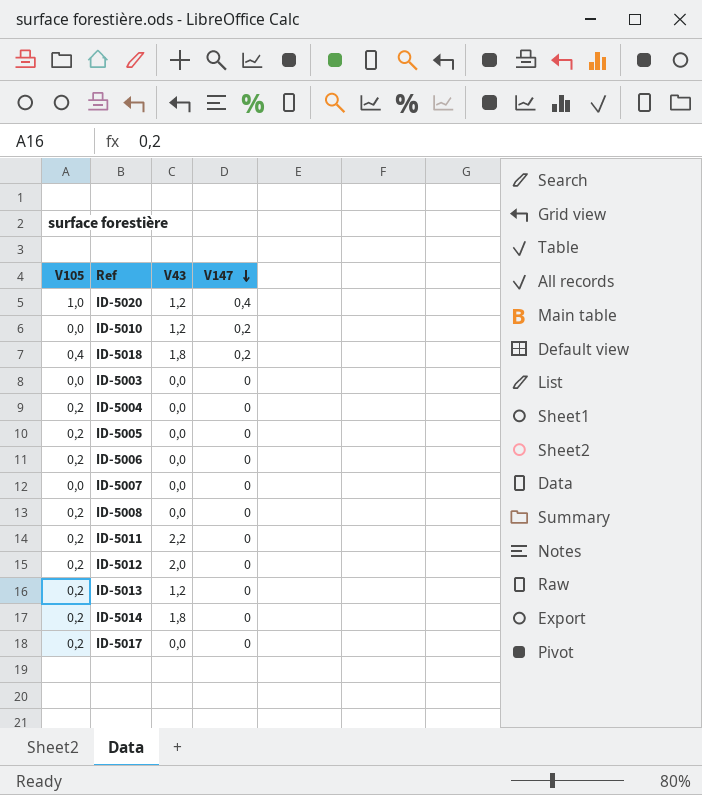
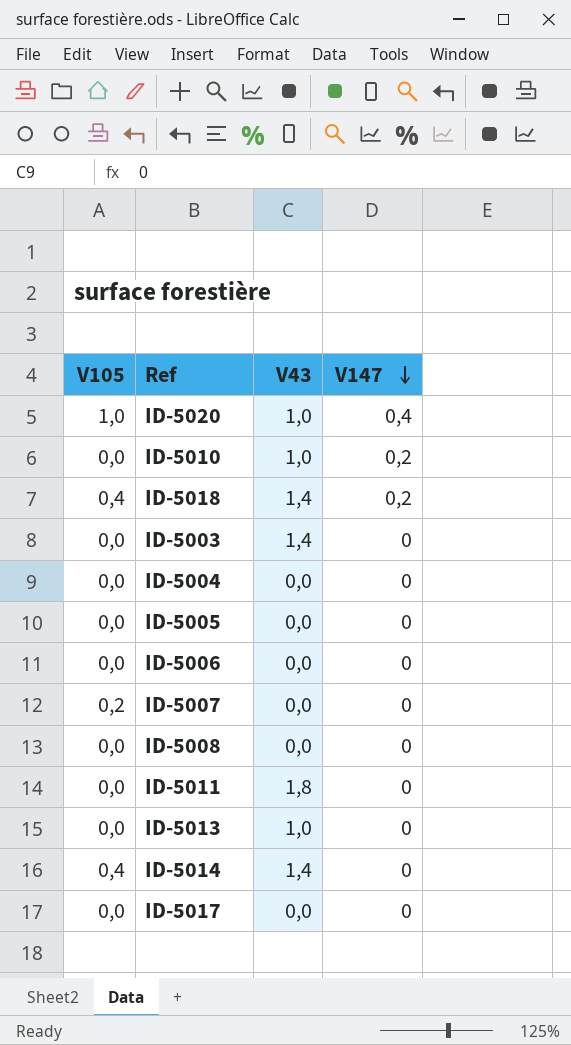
row ID-5012: 0,2 | 2,0 | 0 -> none
ID-5020 | V43: 1,2 -> 1,0
ID-5010 | V43: 1,2 -> 1,0
ID-5018 | V43: 1,8 -> 1,4
ID-5003 | V43: 0,0 -> 1,4
ID-5004 | V105: 0,2 -> 0,0
ID-5005 | V105: 0,2 -> 0,0
ID-5006 | V105: 0,2 -> 0,0
ID-5007 | V105: 0,0 -> 0,2
ID-5008 | V105: 0,2 -> 0,0
ID-5011 | V105: 0,2 -> 0,0
ID-5011 | V43: 2,2 -> 1,8
ID-5013 | V105: 0,2 -> 0,0
ID-5013 | V43: 1,2 -> 1,0
ID-5014 | V105: 0,2 -> 0,4
ID-5014 | V43: 1,8 -> 1,4
ID-5017 | V105: 0,2 -> 0,0

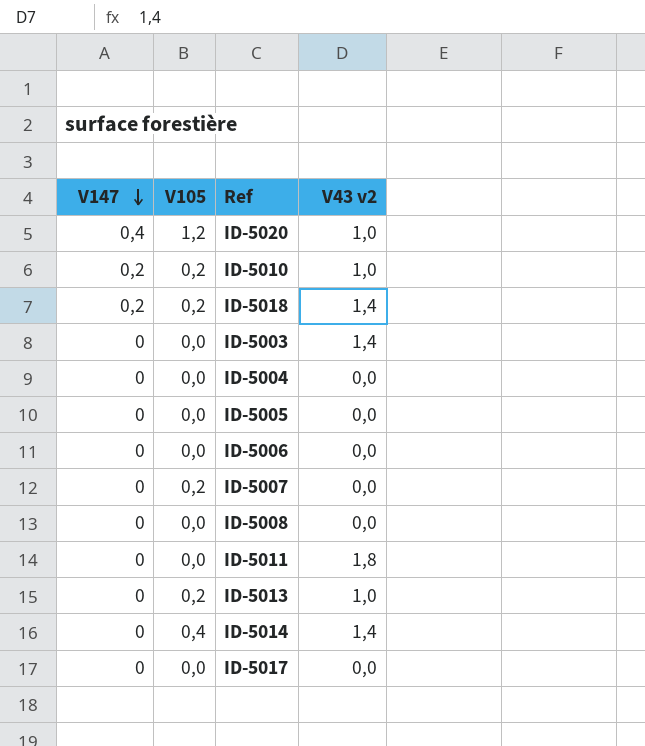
column V147 | position: 4 -> 1
column name: V43 -> V43 v2
ID-5020 | V105: 1,0 -> 1,2
ID-5010 | V105: 0,0 -> 0,2
ID-5018 | V105: 0,4 -> 0,2
ID-5013 | V105: 0,0 -> 0,2

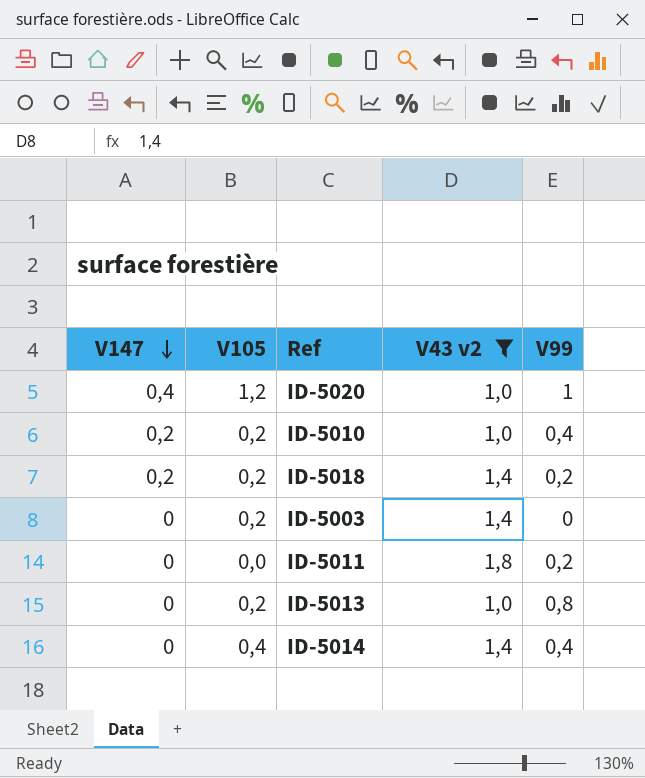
filter: none -> V43 v2 != 0,0
column V99 | position: none -> 5
ID-5003 | V105: 0,0 -> 0,2

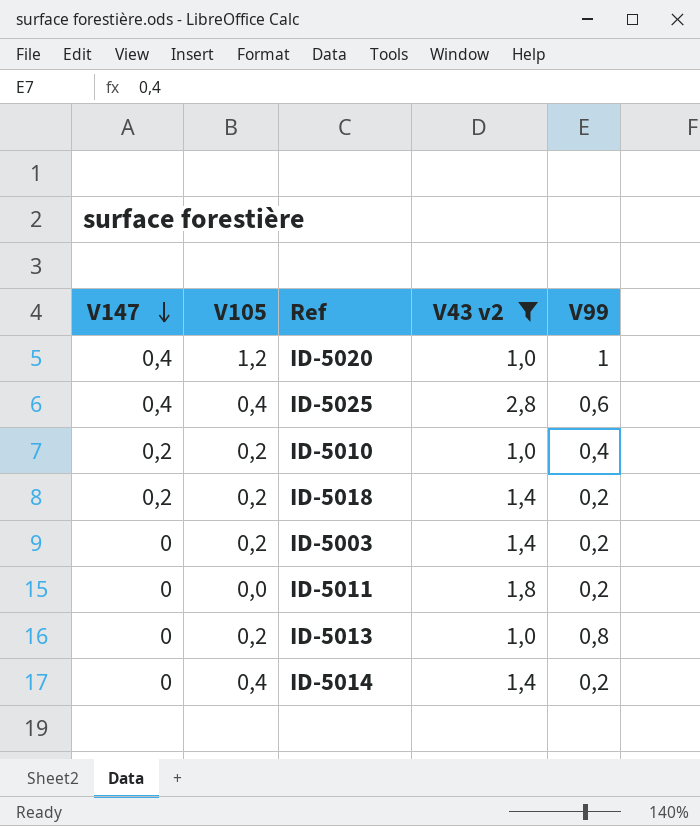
row ID-5025: none -> 0,4 | 0,4 | 2,8 | 0,6
ID-5003 | V99: 0 -> 0,2
ID-5014 | V99: 0,4 -> 0,2

